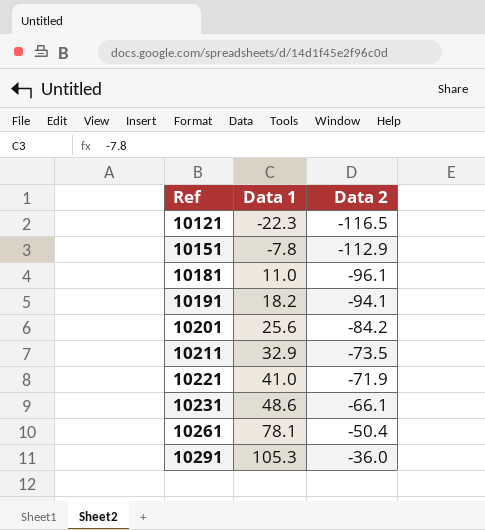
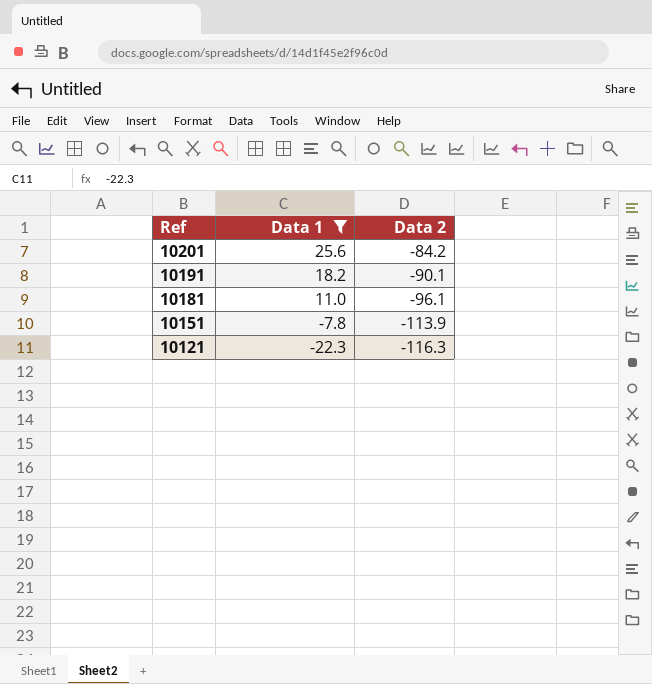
filter: none -> Data 1 <= 25.6
row order: Ref ascending -> Ref descending
10191 | Data 2: -94.1 -> -90.1
10151 | Data 2: -112.9 -> -113.9
10121 | Data 2: -116.5 -> -116.3

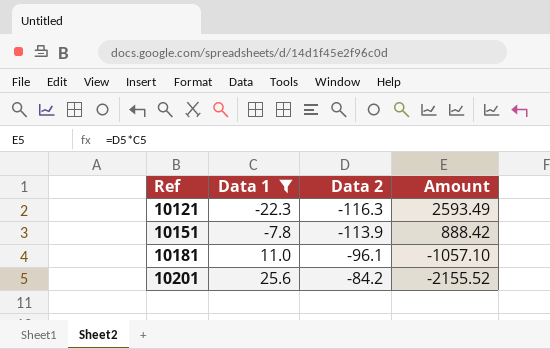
row order: Ref descending -> Ref ascending
column Amount | formula: none -> [Data 1] * [Data 2]
row 10191: 18.2 | -90.1 -> none

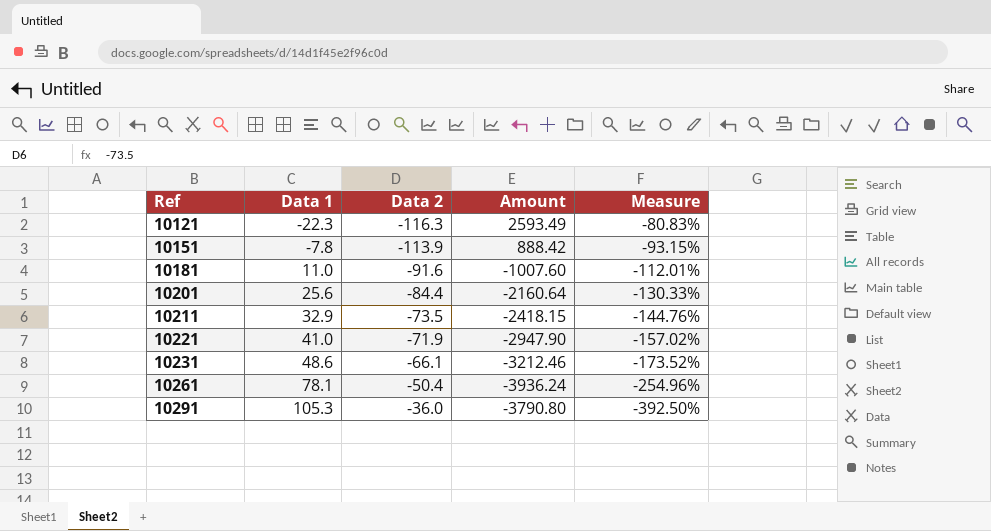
filter: Data 1 <= 25.6 -> none
column Measure | formula: none -> ([Data 1] - [Data 2]) / [Data 2]
10181 | Data 2: -96.1 -> -91.6
10181 | Amount: -1057.10 -> -1007.60
10201 | Data 2: -84.2 -> -84.4
10201 | Amount: -2155.52 -> -2160.64

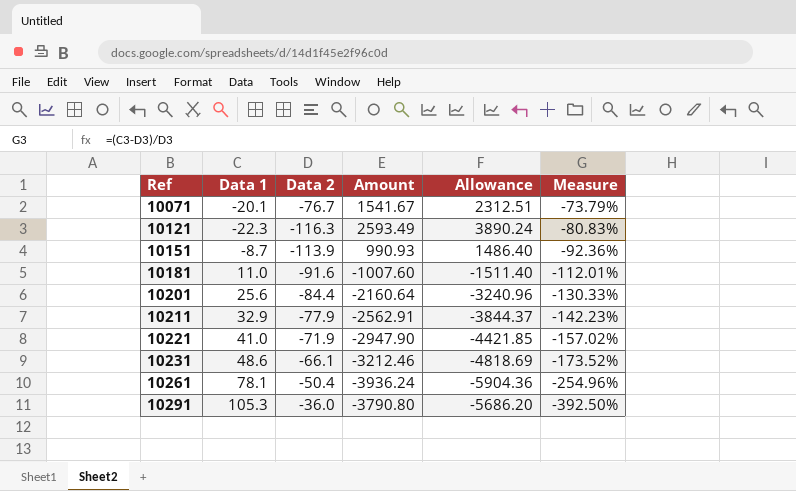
column Allowance | formula: none -> [Amount] * 1.5
row 10071: none -> -20.1 | -76.7 | 1541.67 | 2312.51 | -73.79%
10151 | Data 1: -7.8 -> -8.7
10151 | Amount: 888.42 -> 990.93
10151 | Measure: -93.15% -> -92.36%
10211 | Data 2: -73.5 -> -77.9
10211 | Amount: -2418.15 -> -2562.91
10211 | Measure: -144.76% -> -142.23%

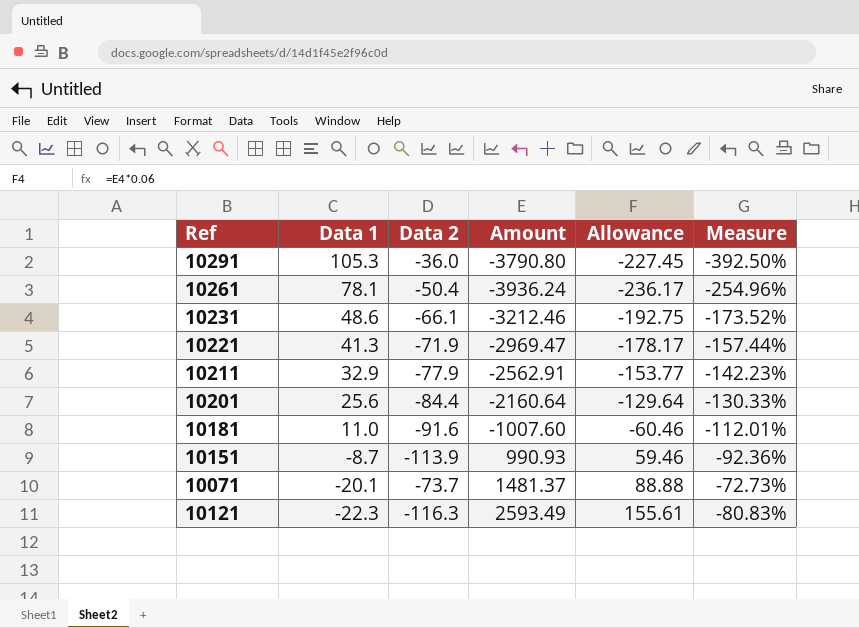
row order: Ref ascending -> Data 1 descending
column Allowance | formula: [Amount] * 1.5 -> [Amount] * 0.06
10221 | Data 1: 41.0 -> 41.3
10221 | Amount: -2947.90 -> -2969.47
10221 | Measure: -157.02% -> -157.44%
10071 | Data 2: -76.7 -> -73.7
10071 | Amount: 1541.67 -> 1481.37
10071 | Measure: -73.79% -> -72.73%

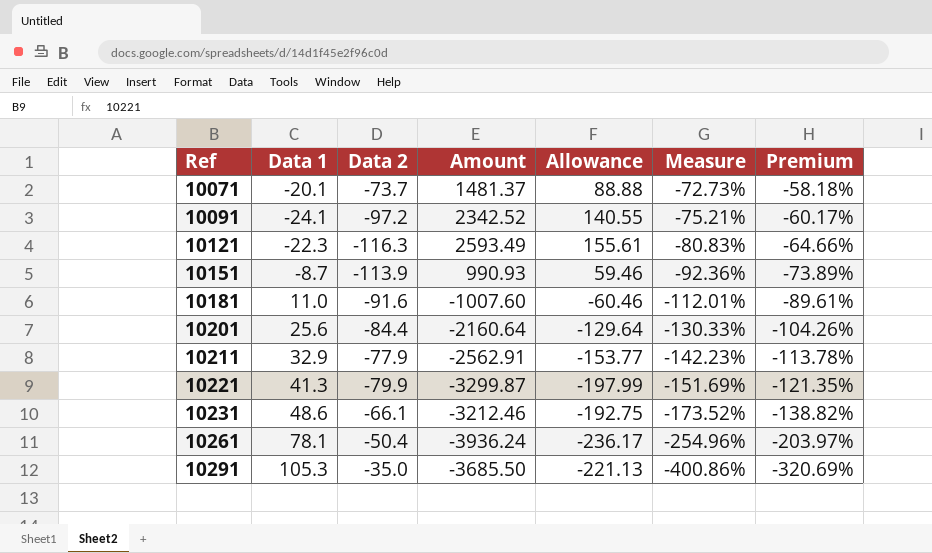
row order: Data 1 descending -> Ref ascending
column Premium | formula: none -> [Measure] * 0.8
row 10091: none -> -24.1 | -97.2 | 2342.52 | 140.55 | -75.21% | -60.17%
10221 | Data 2: -71.9 -> -79.9
10221 | Amount: -2969.47 -> -3299.87
10221 | Allowance: -178.17 -> -197.99
10221 | Measure: -157.44% -> -151.69%
10291 | Data 2: -36.0 -> -35.0
10291 | Amount: -3790.80 -> -3685.50
10291 | Allowance: -227.45 -> -221.13
10291 | Measure: -392.50% -> -400.86%

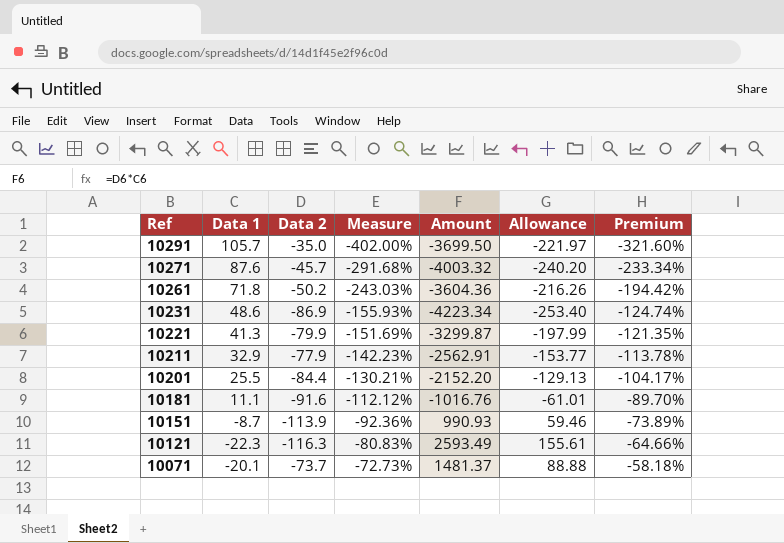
row order: Ref ascending -> Ref descending
column Measure | position: 6 -> 4
row 10091: -24.1 | -97.2 | 2342.52 | 140.55 | -75.21% | -60.17% -> none
10291 | Data 1: 105.3 -> 105.7
10291 | Measure: -400.86% -> -402.00%
10291 | Amount: -3685.50 -> -3699.50
10291 | Allowance: -221.13 -> -221.97
10291 | Premium: -320.69% -> -321.60%
row 10271: none -> 87.6 | -45.7 | -291.68% | -4003.32 | -240.20 | -233.34%
10261 | Data 1: 78.1 -> 71.8
10261 | Data 2: -50.4 -> -50.2
10261 | Measure: -254.96% -> -243.03%
10261 | Amount: -3936.24 -> -3604.36
10261 | Allowance: -236.17 -> -216.26
10261 | Premium: -203.97% -> -194.42%
10231 | Data 2: -66.1 -> -86.9
10231 | Measure: -173.52% -> -155.93%
10231 | Amount: -3212.46 -> -4223.34
10231 | Allowance: -192.75 -> -253.40
10231 | Premium: -138.82% -> -124.74%
10201 | Data 1: 25.6 -> 25.5
10201 | Measure: -130.33% -> -130.21%
10201 | Amount: -2160.64 -> -2152.20
10201 | Allowance: -129.64 -> -129.13
10201 | Premium: -104.26% -> -104.17%
10181 | Data 1: 11.0 -> 11.1
10181 | Measure: -112.01% -> -112.12%
10181 | Amount: -1007.60 -> -1016.76
10181 | Allowance: -60.46 -> -61.01
10181 | Premium: -89.61% -> -89.70%

